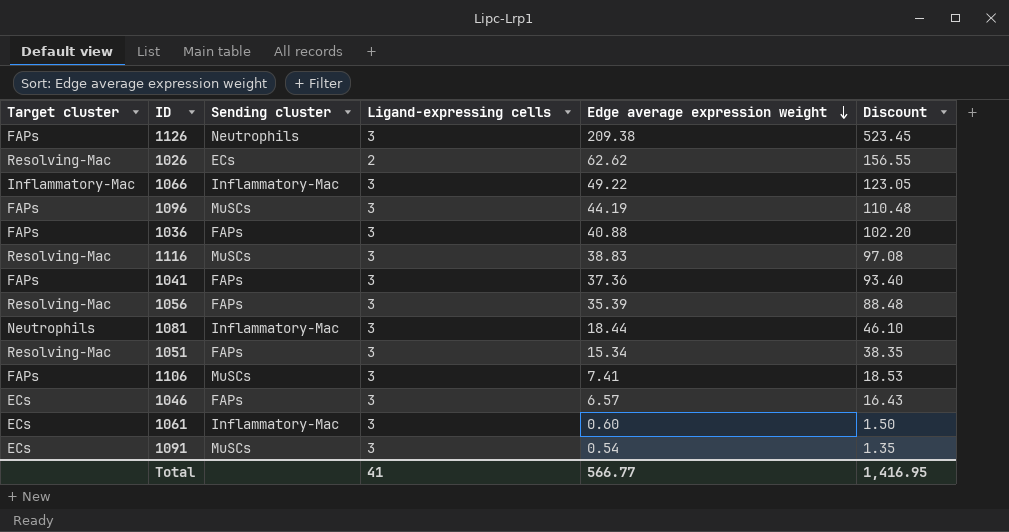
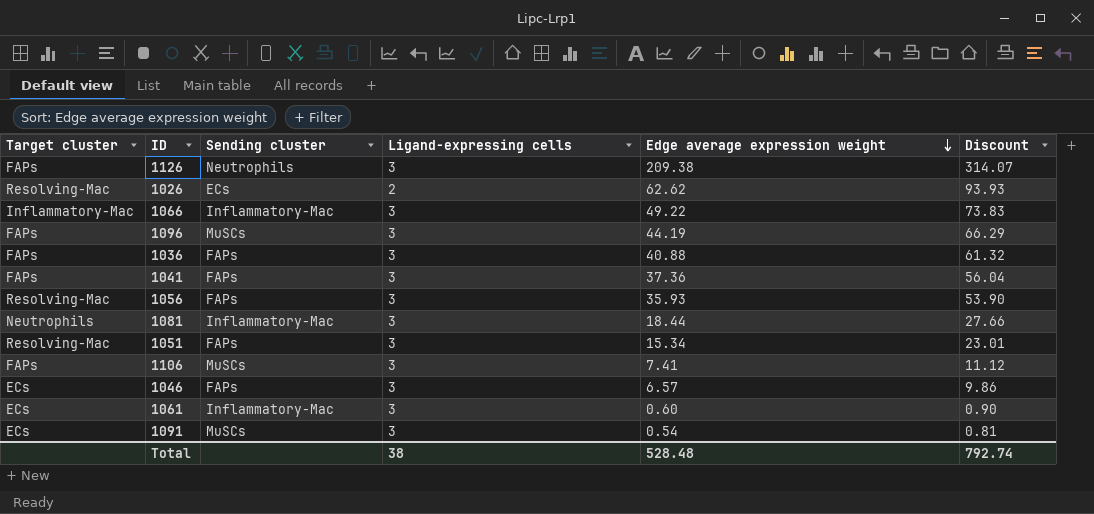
column Discount | formula: [Edge average expression weight] * 2.5 -> [Edge average expression weight] * 1.5
row 1116: Resolving-Mac | MuSCs | 3 | 38.83 | 97.08 -> none
1056 | Edge average expression weight: 35.39 -> 35.93
Total | Ligand-expressing cells: 41 -> 38
Total | Edge average expression weight: 566.77 -> 528.48
Total | Discount: 1,416.95 -> 792.74

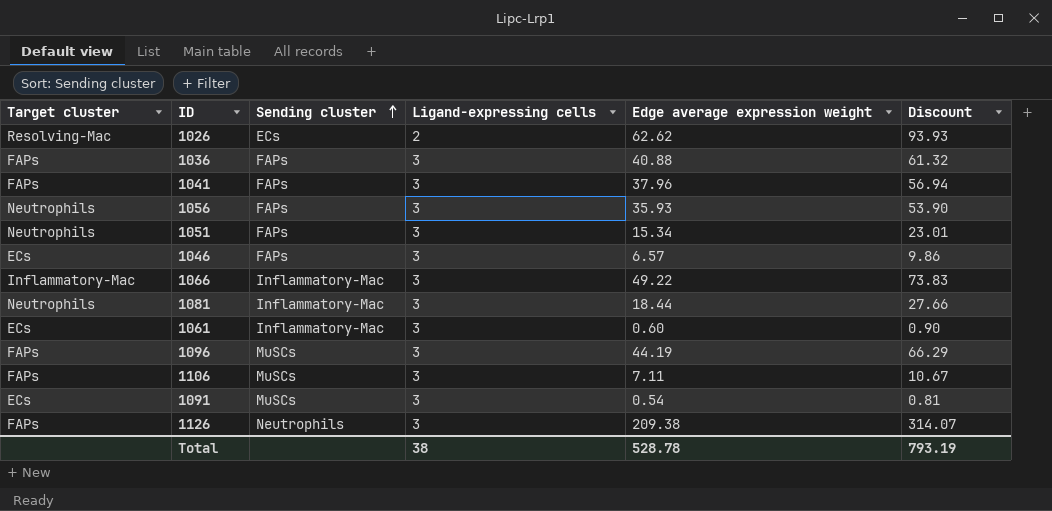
row order: Edge average expression weight descending -> Sending cluster ascending
1041 | Edge average expression weight: 37.36 -> 37.96
1041 | Discount: 56.04 -> 56.94
1056 | Target cluster: Resolving-Mac -> Neutrophils
1051 | Target cluster: Resolving-Mac -> Neutrophils
1106 | Edge average expression weight: 7.41 -> 7.11
1106 | Discount: 11.12 -> 10.67
Total | Edge average expression weight: 528.48 -> 528.78
Total | Discount: 792.74 -> 793.19

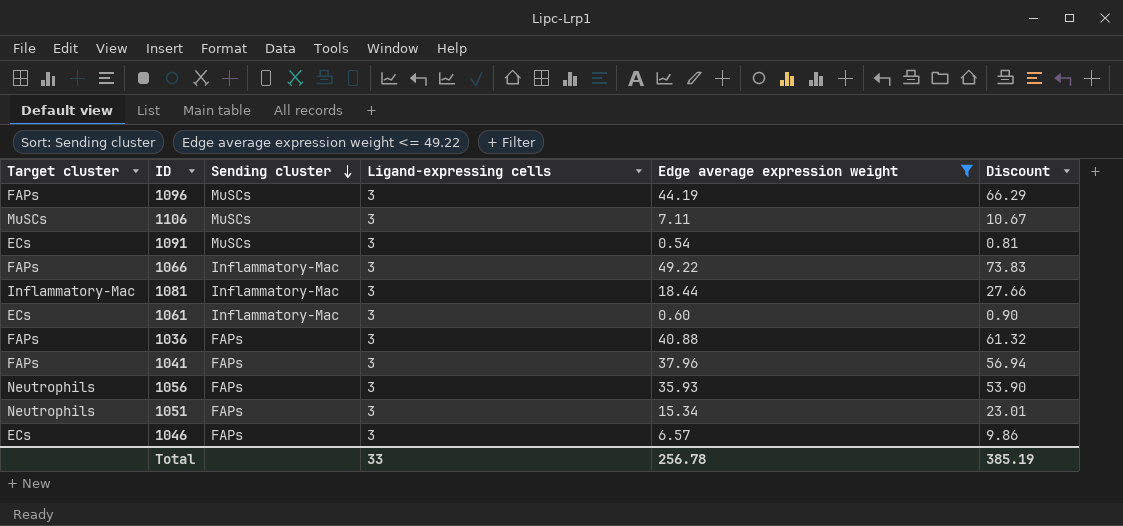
filter: none -> Edge average expression weight <= 49.22
row order: Sending cluster ascending -> Sending cluster descending
1106 | Target cluster: FAPs -> MuSCs
1066 | Target cluster: Inflammatory-Mac -> FAPs
1081 | Target cluster: Neutrophils -> Inflammatory-Mac
Total | Ligand-expressing cells: 38 -> 33
Total | Edge average expression weight: 528.78 -> 256.78
Total | Discount: 793.19 -> 385.19

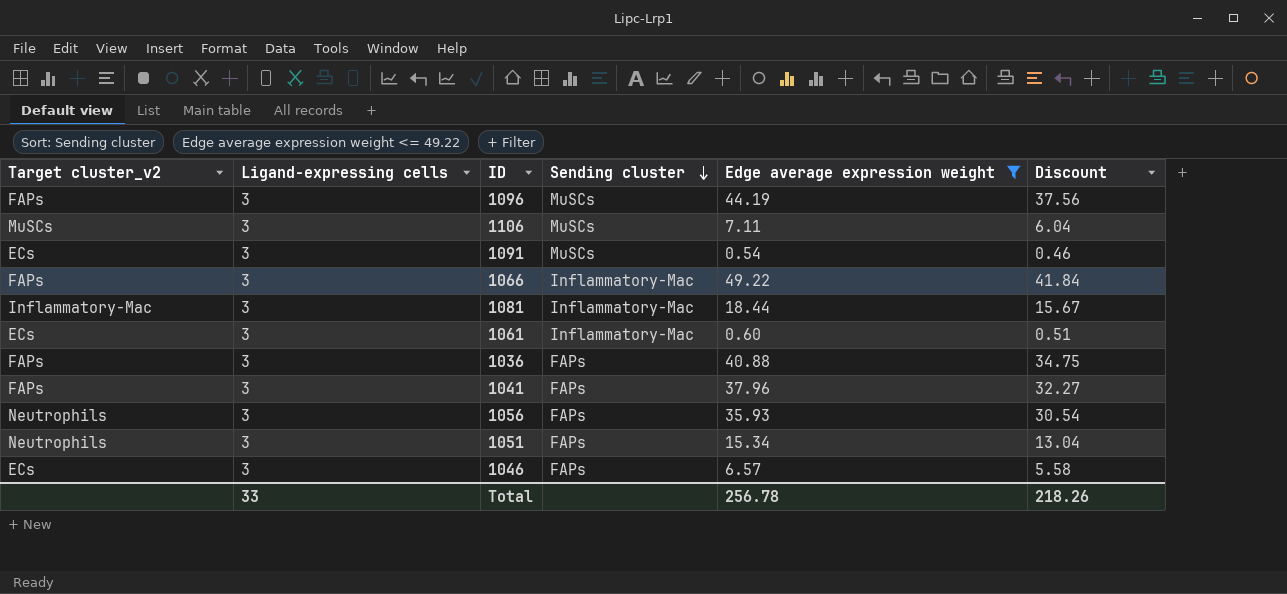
column name: Target cluster -> Target cluster_v2
column Ligand-expressing cells | position: 4 -> 2
column Discount | formula: [Edge average expression weight] * 1.5 -> [Edge average expression weight] * 0.85
Total | Discount: 385.19 -> 218.26

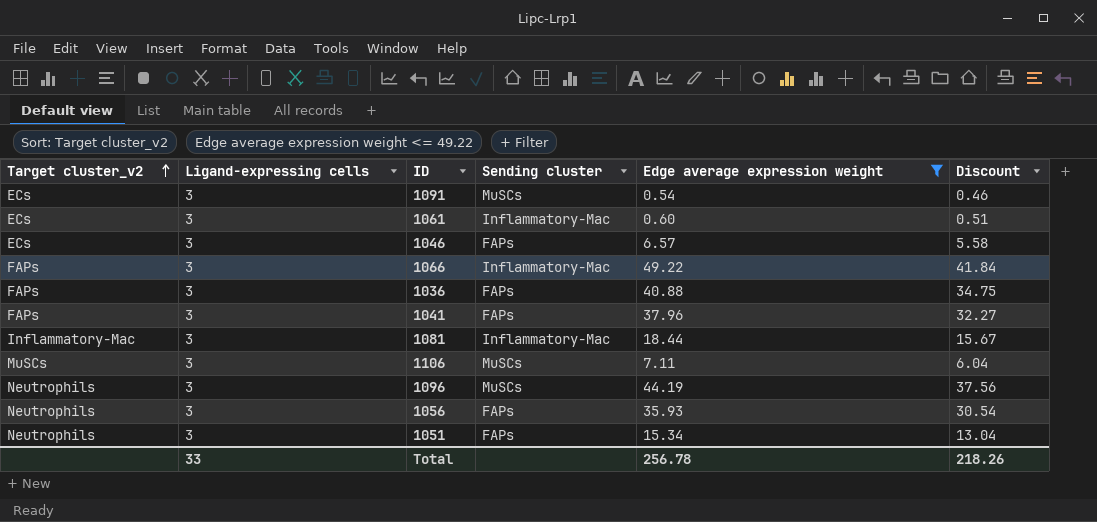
row order: Sending cluster descending -> Target cluster_v2 ascending
1096 | Target cluster_v2: FAPs -> Neutrophils

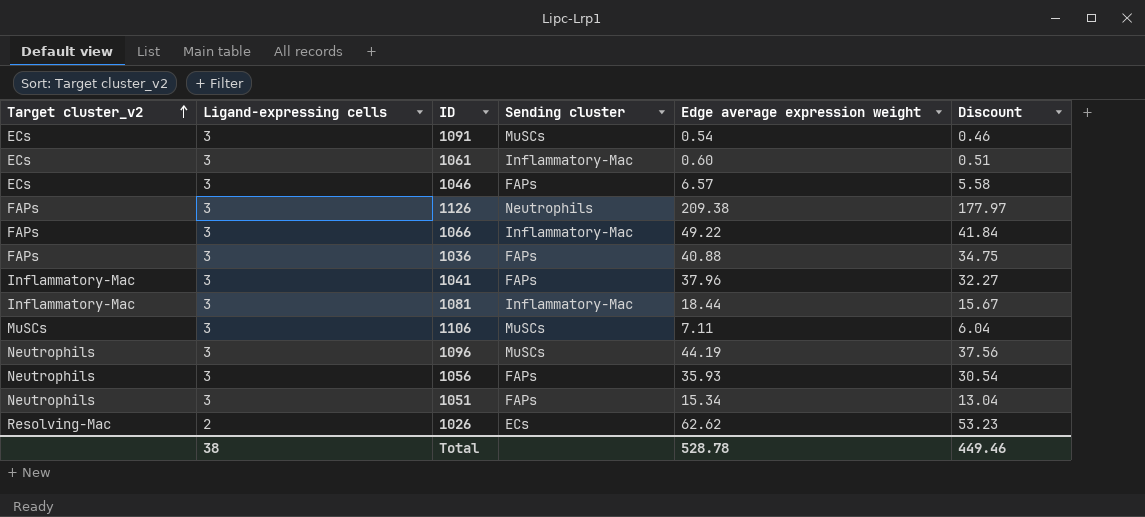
filter: Edge average expression weight <= 49.22 -> none
1041 | Target cluster_v2: FAPs -> Inflammatory-Mac
Total | Ligand-expressing cells: 33 -> 38
Total | Edge average expression weight: 256.78 -> 528.78
Total | Discount: 218.26 -> 449.46

